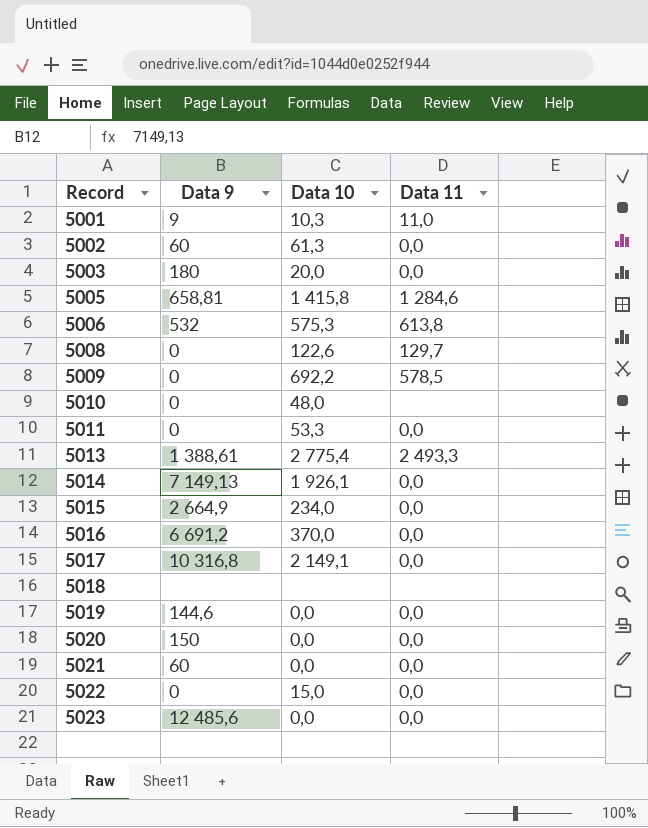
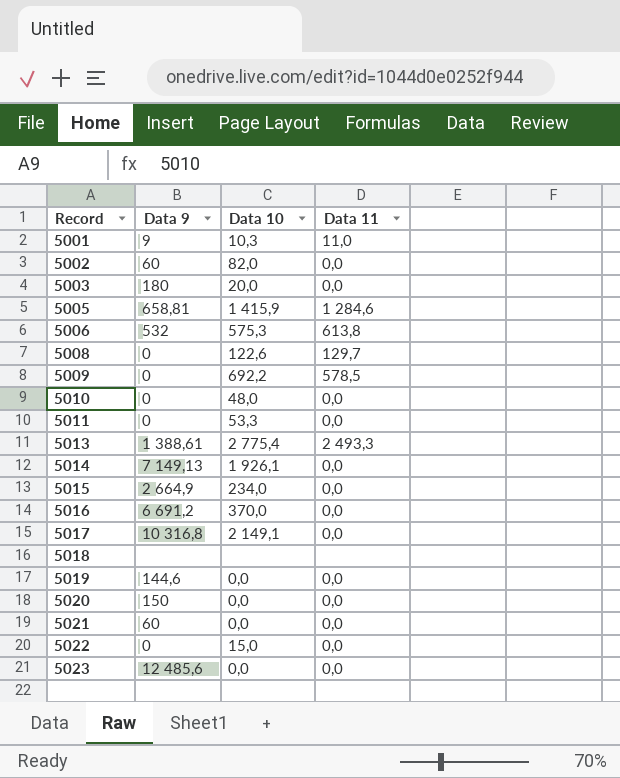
5002 | Data 10: 61,3 -> 82,0
5005 | Data 10: 1 415,8 -> 1 415,9
5010 | Data 11: none -> 0,0

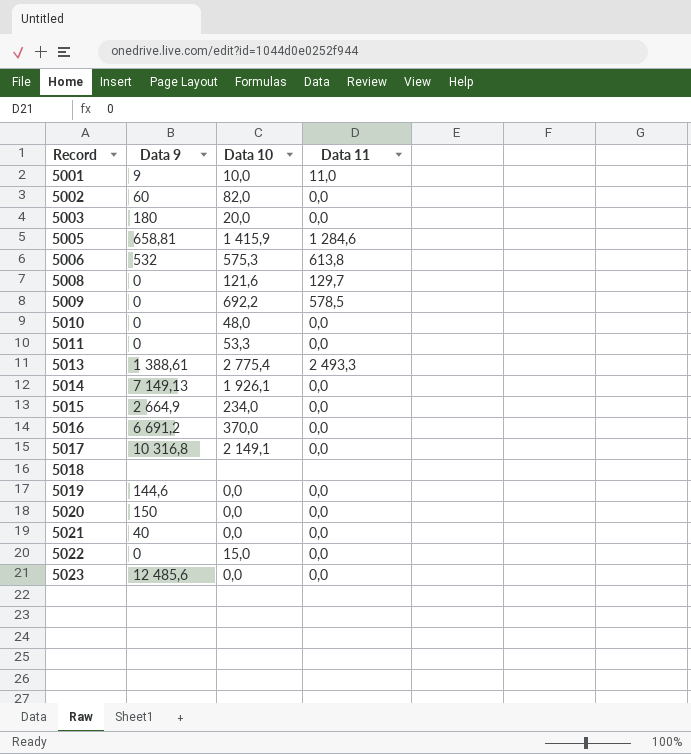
5001 | Data 10: 10,3 -> 10,0
5008 | Data 10: 122,6 -> 121,6
5021 | Data 9: 60 -> 40

